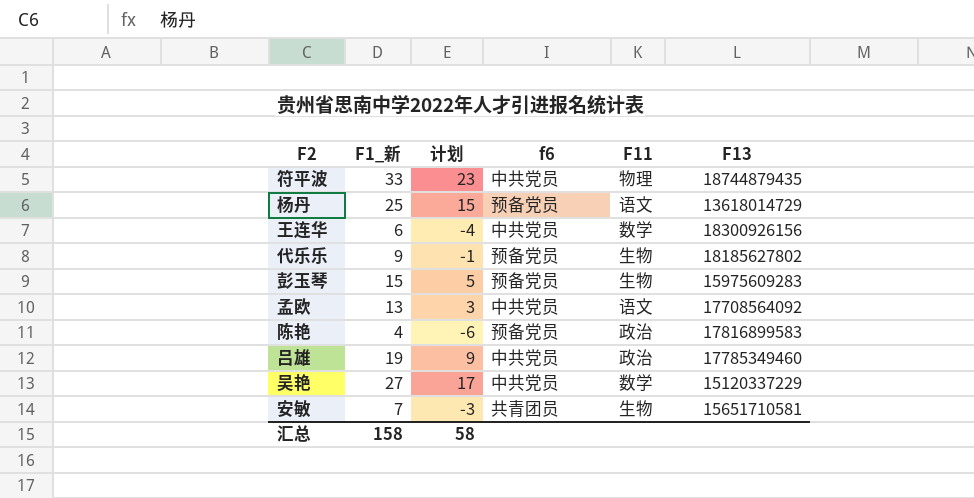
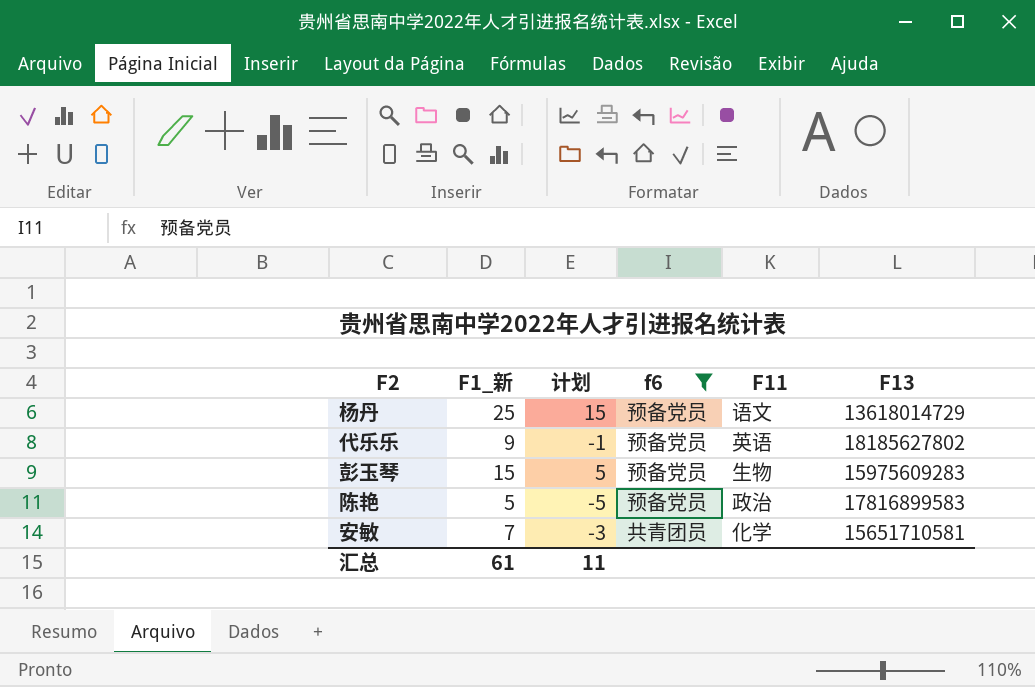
filter: none -> f6 != 中共党员
代乐乐 | F11: 生物 -> 英语
陈艳 | F1_新: 4 -> 5
陈艳 | 计划: -6 -> -5
安敏 | F11: 生物 -> 化学
汇总 | F1_新: 158 -> 61
汇总 | 计划: 58 -> 11

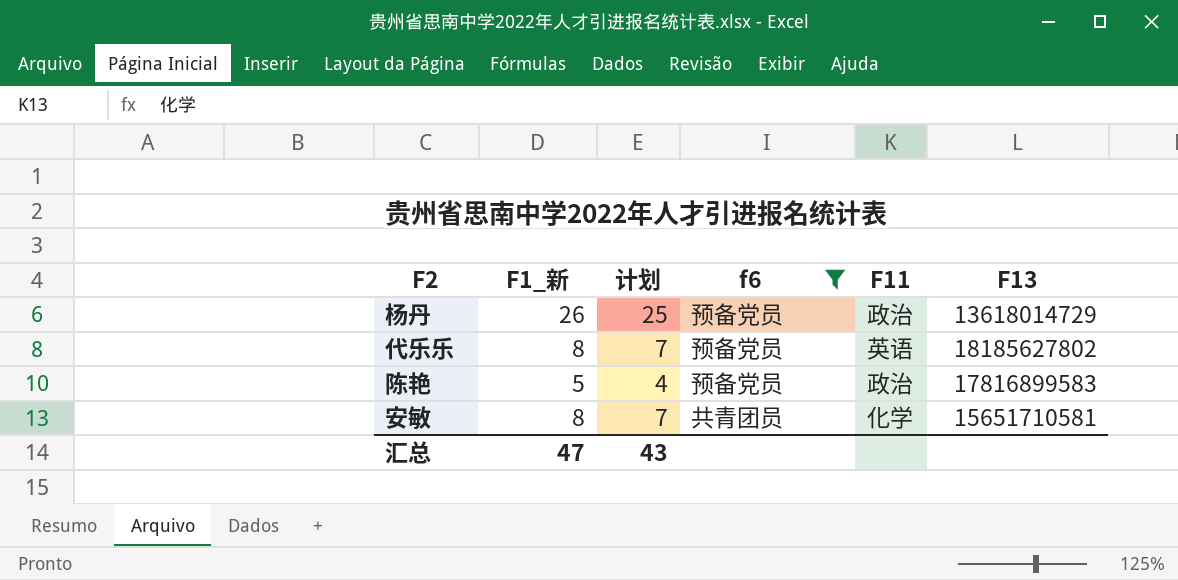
column 计划 | formula: [F1_新] - 10 -> [F1_新] - 1
row 彭玉琴: 15 | 5 | 预备党员 | 生物 | 15975609283 -> none
杨丹 | F1_新: 25 -> 26
杨丹 | F11: 语文 -> 政治
代乐乐 | F1_新: 9 -> 8
安敏 | F1_新: 7 -> 8
汇总 | F1_新: 61 -> 47
汇总 | 计划: 11 -> 43

